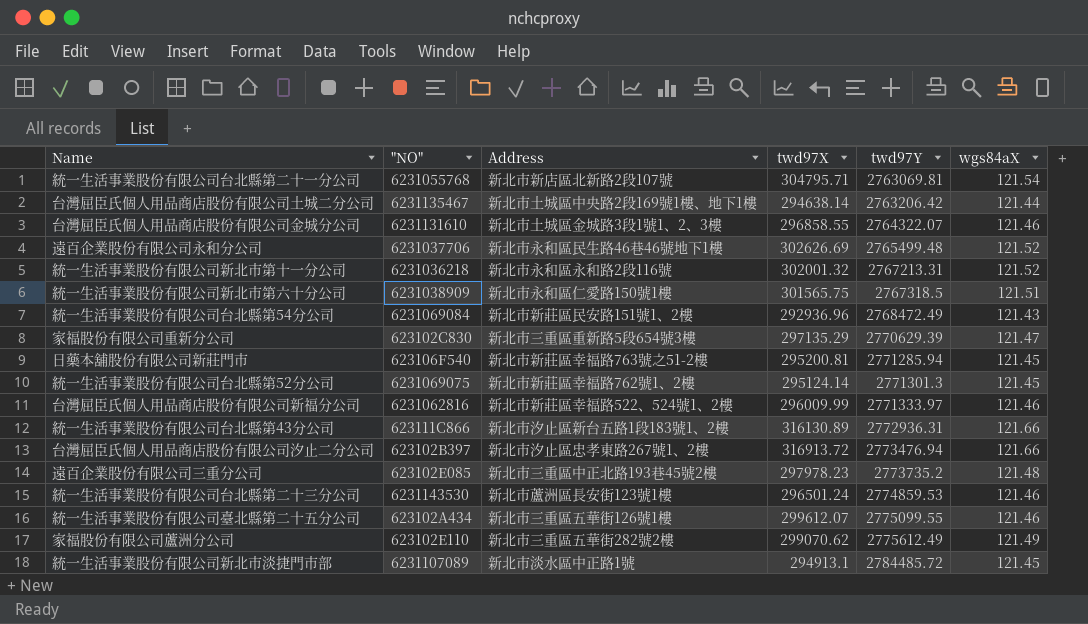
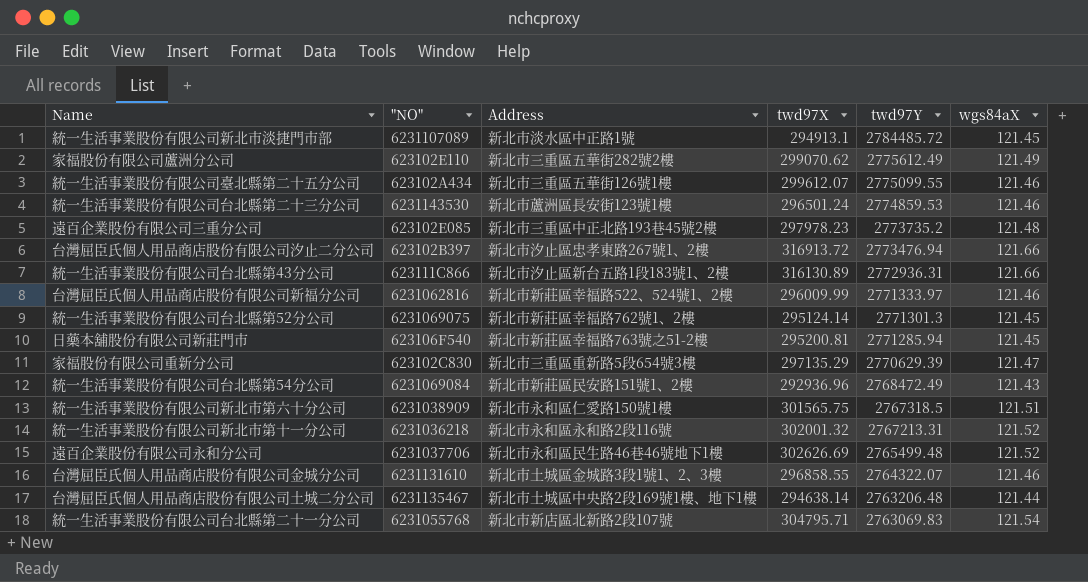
row order: twd97Y ascending -> twd97Y descending
台灣屈臣氏個人用品商店股份有限公司土城二分公司 | twd97Y: 2763206.42 -> 2763206.48
統一生活事業股份有限公司台北縣第二十一分公司 | twd97Y: 2763069.81 -> 2763069.83

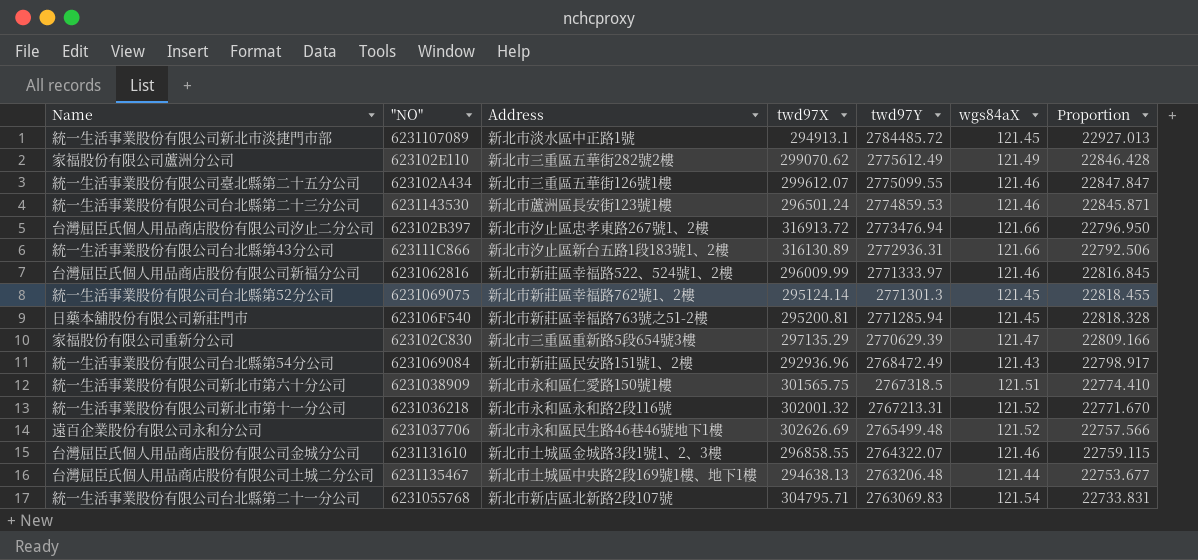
column Proportion | formula: none -> [twd97Y] / [wgs84aX]
row 遠百企業股份有限公司三重分公司: 623102E085 | 新北市三重區中正北路193巷45號2樓 | 297978.23 | 2773735.2 | 121.48 -> none
台灣屈臣氏個人用品商店股份有限公司土城二分公司 | twd97X: 294638.14 -> 294638.13

